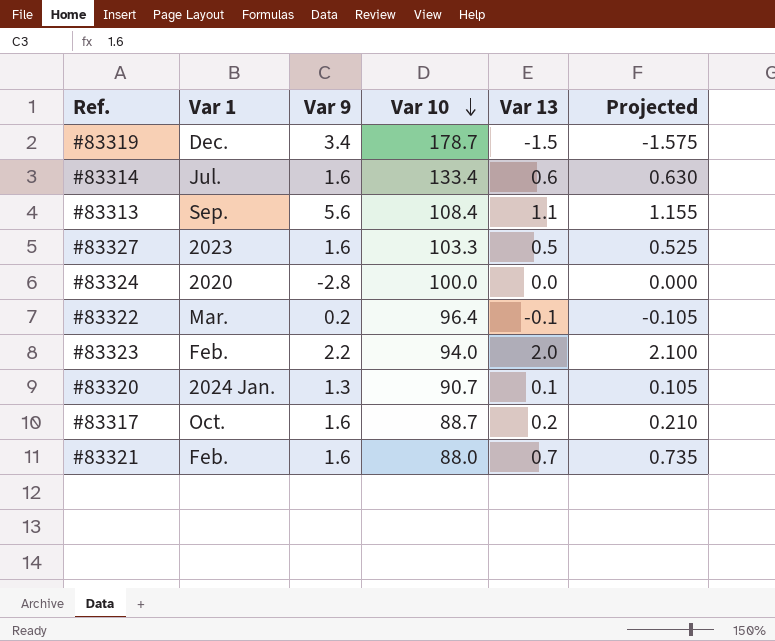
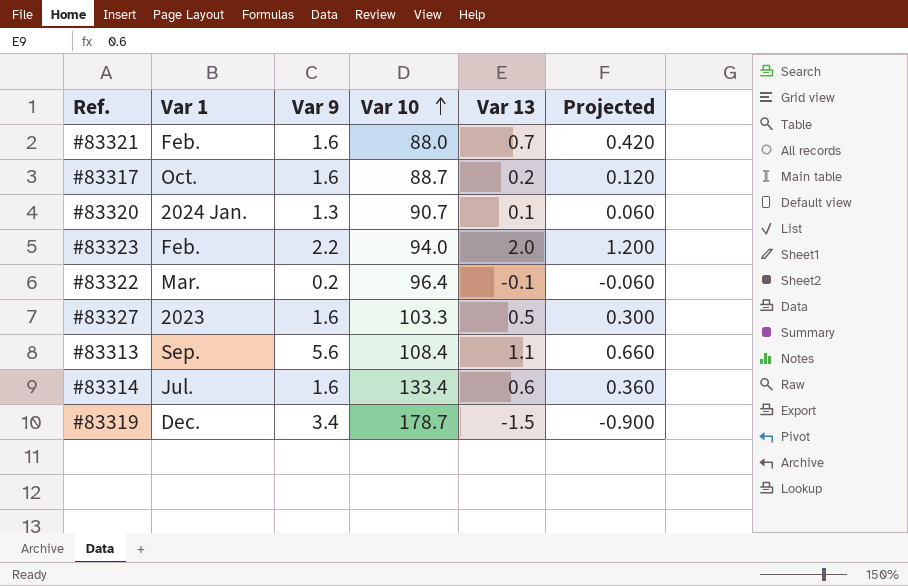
row order: Var 10 descending -> Var 10 ascending
column Projected | formula: [Var 13] * 1.05 -> [Var 13] * 0.6
row #83324: 2020 | -2.8 | 100.0 | 0.0 | 0.000 -> none

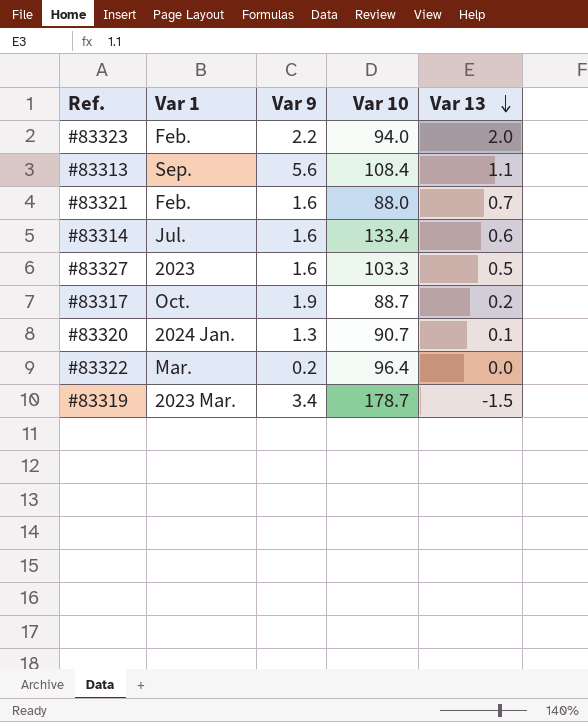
row order: Var 10 ascending -> Var 13 descending
column Projected | formula: [Var 13] * 0.6 -> none
#83317 | Var 9: 1.6 -> 1.9
#83322 | Var 13: -0.1 -> 0.0
#83319 | Var 1: Dec. -> 2023 Mar.

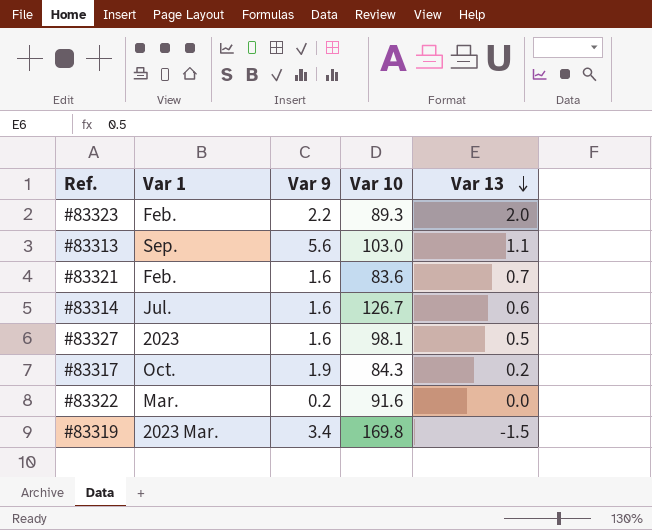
row #83320: 2024 Jan. | 1.3 | 90.7 | 0.1 -> none
#83323 | Var 10: 94.0 -> 89.3
#83313 | Var 10: 108.4 -> 103.0
#83321 | Var 10: 88.0 -> 83.6
#83314 | Var 10: 133.4 -> 126.7
#83327 | Var 10: 103.3 -> 98.1
#83317 | Var 10: 88.7 -> 84.3
#83322 | Var 10: 96.4 -> 91.6
#83319 | Var 10: 178.7 -> 169.8

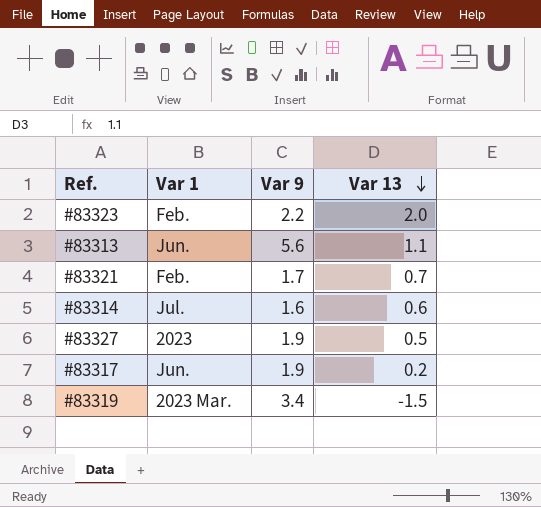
column Var 10 | position: 4 -> none
row #83322: Mar. | 0.2 | 91.6 | 0.0 -> none
#83313 | Var 1: Sep. -> Jun.
#83321 | Var 9: 1.6 -> 1.7
#83327 | Var 9: 1.6 -> 1.9
#83317 | Var 1: Oct. -> Jun.

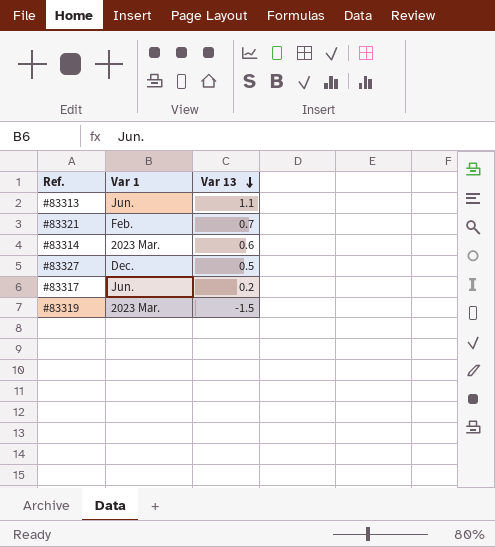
column Var 9 | position: 3 -> none
row #83323: Feb. | 2.2 | 2.0 -> none
#83314 | Var 1: Jul. -> 2023 Mar.
#83327 | Var 1: 2023 -> Dec.

